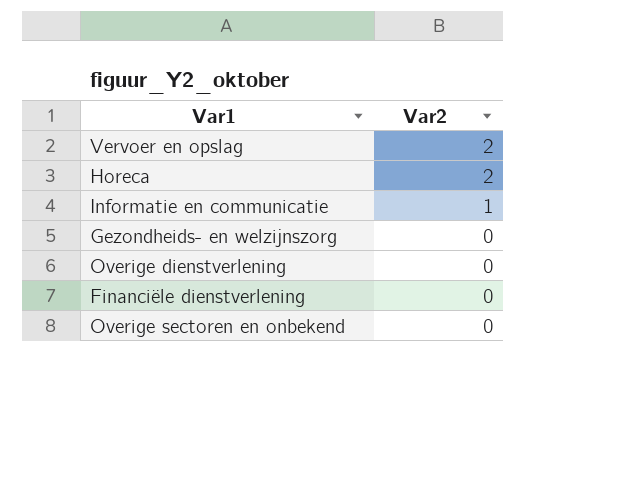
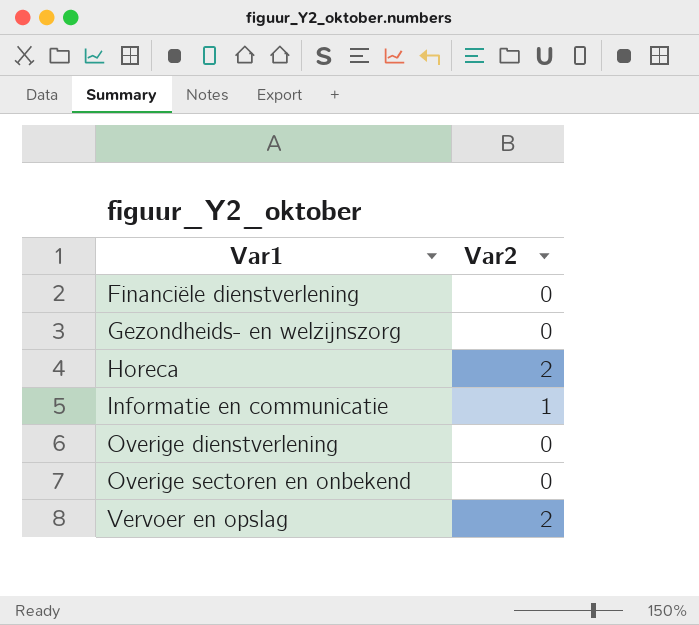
row order: Var2 descending -> Var1 ascending

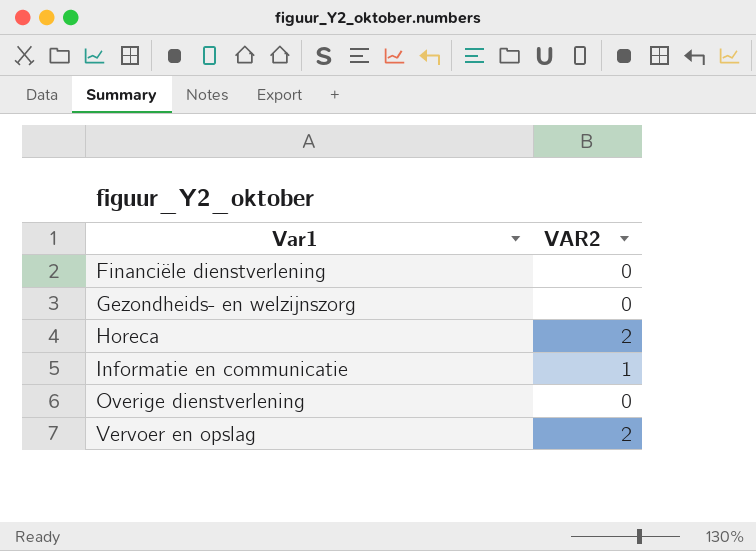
column name: Var2 -> VAR2
row Overige sectoren en onbekend: 0 -> none

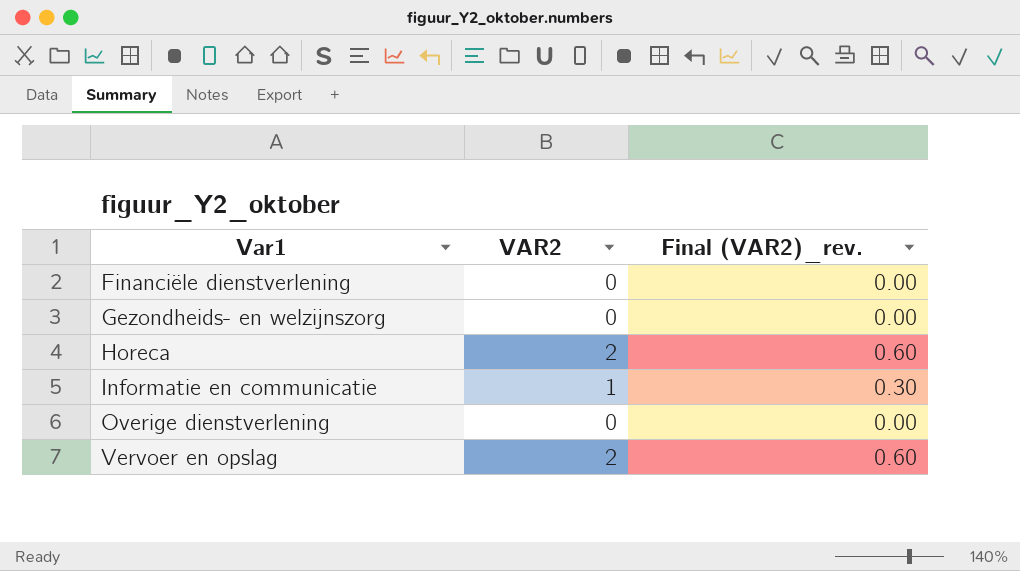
column Final (VAR2)_rev. | formula: none -> [VAR2] * 0.3

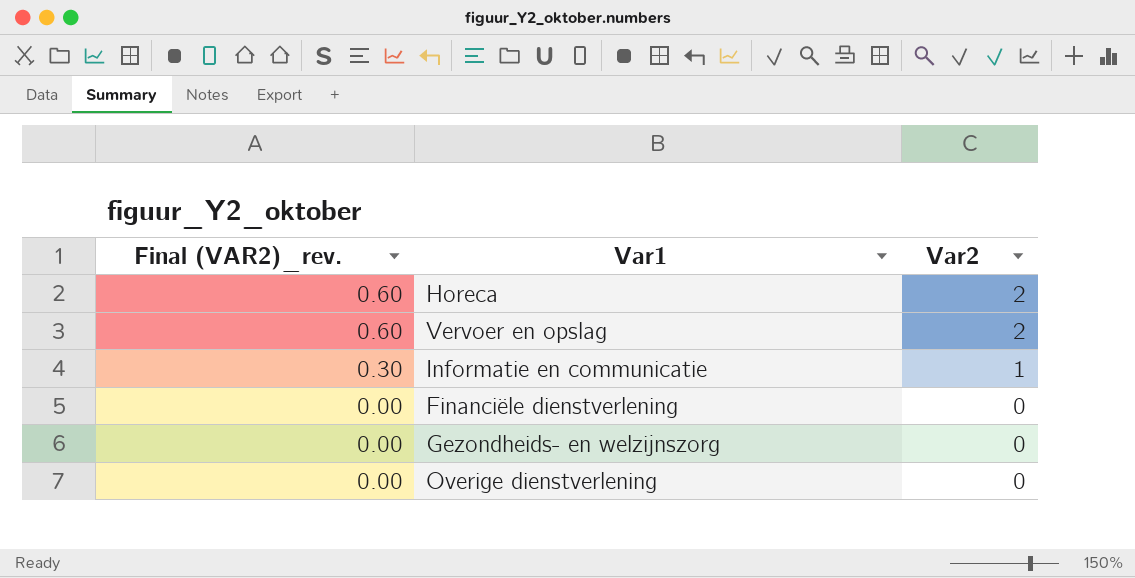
row order: Var1 ascending -> Final (VAR2)_rev. descending
column Final (VAR2)_rev. | position: 3 -> 1
column name: VAR2 -> Var2

